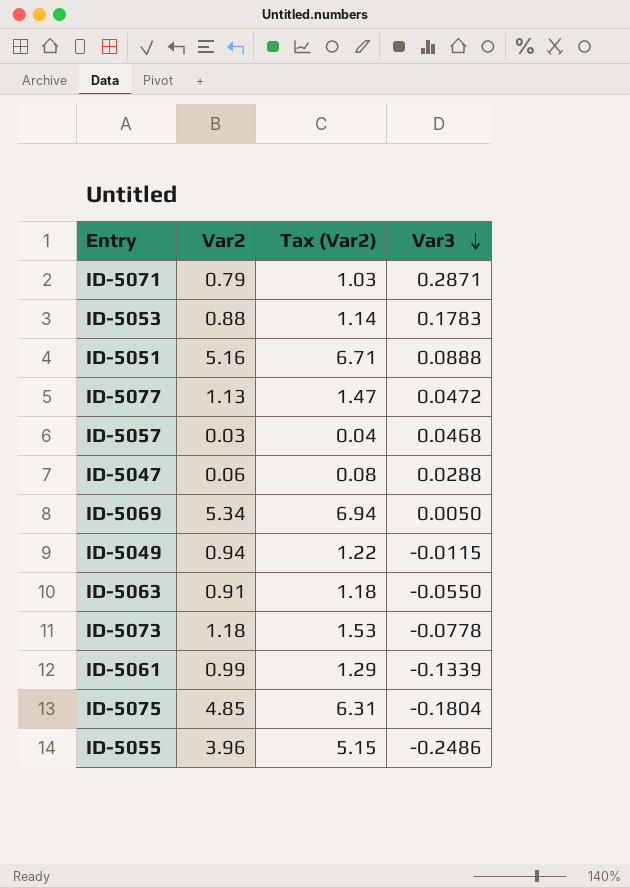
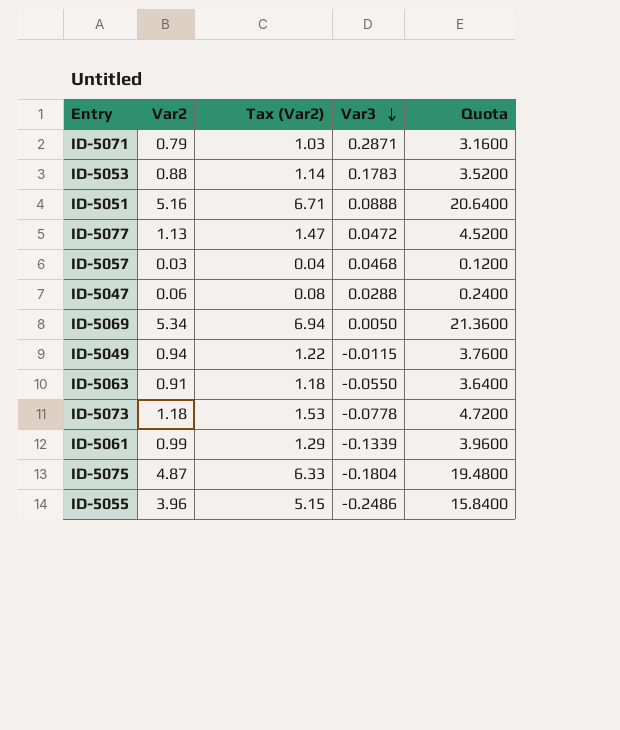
column Quota | formula: none -> [Var2] * 4
ID-5075 | Var2: 4.85 -> 4.87
ID-5075 | Tax (Var2): 6.31 -> 6.33

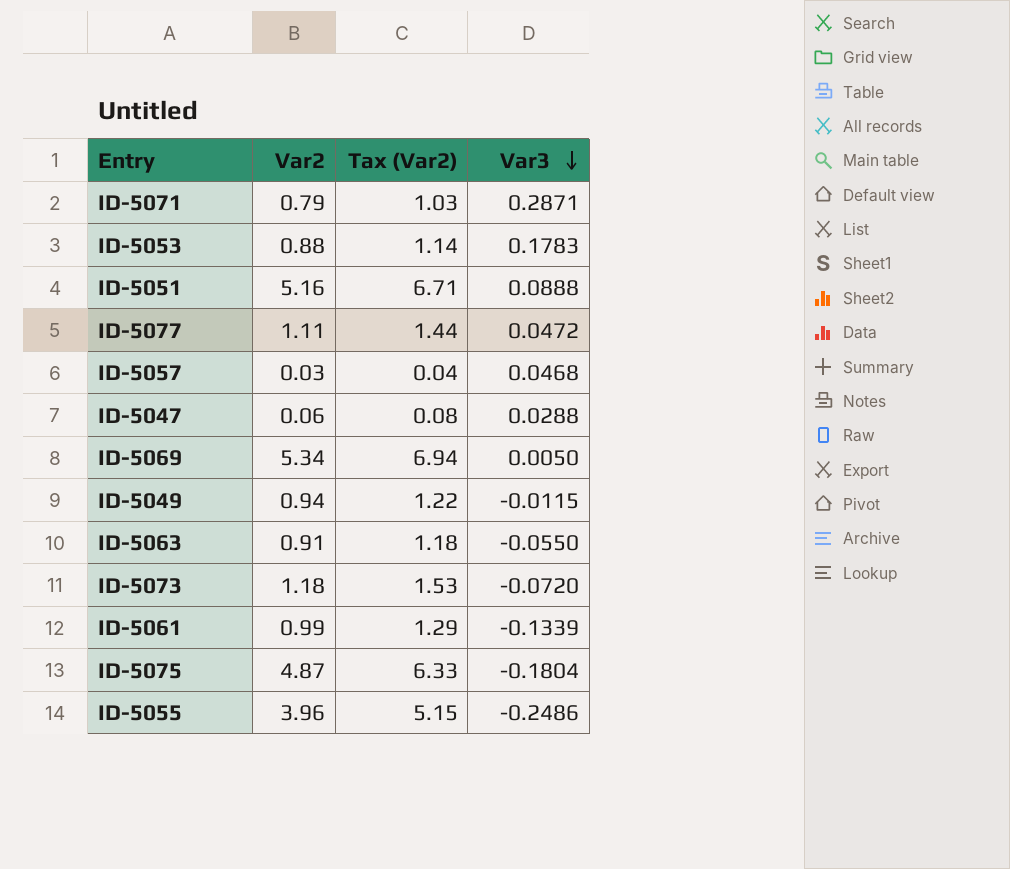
column Quota | formula: [Var2] * 4 -> none
ID-5077 | Var2: 1.13 -> 1.11
ID-5077 | Tax (Var2): 1.47 -> 1.44
ID-5073 | Var3: -0.0778 -> -0.0720

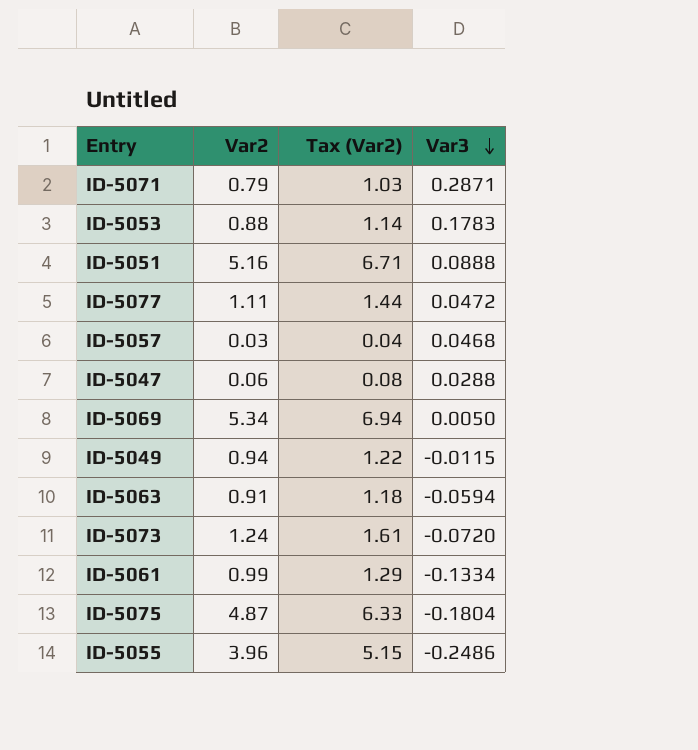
ID-5063 | Var3: -0.0550 -> -0.0594
ID-5073 | Var2: 1.18 -> 1.24
ID-5073 | Tax (Var2): 1.53 -> 1.61
ID-5061 | Var3: -0.1339 -> -0.1334

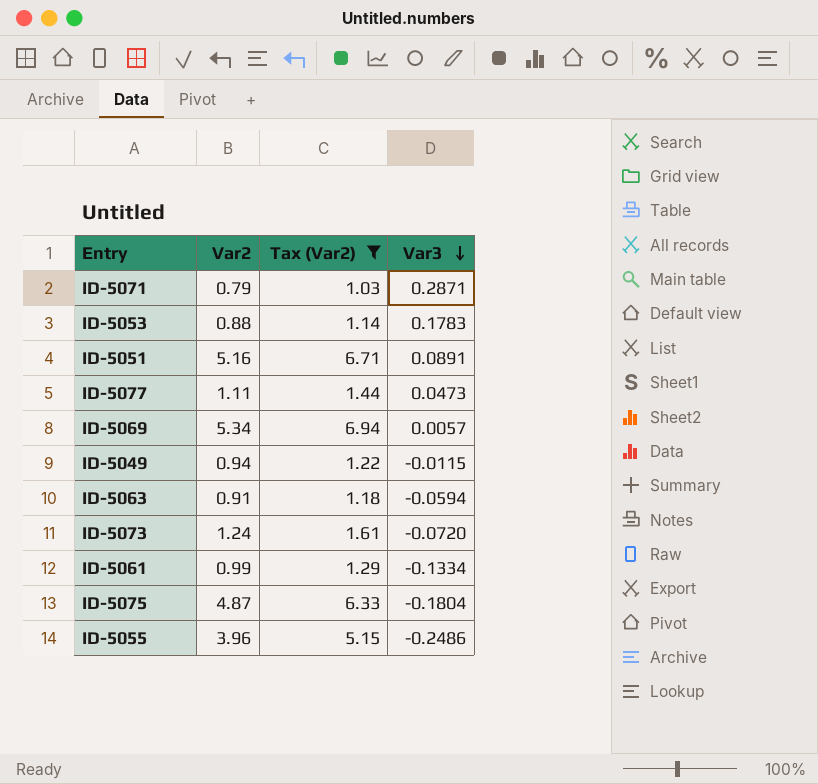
filter: none -> Tax (Var2) >= 1.03
ID-5051 | Var3: 0.0888 -> 0.0891
ID-5077 | Var3: 0.0472 -> 0.0473
ID-5069 | Var3: 0.0050 -> 0.0057

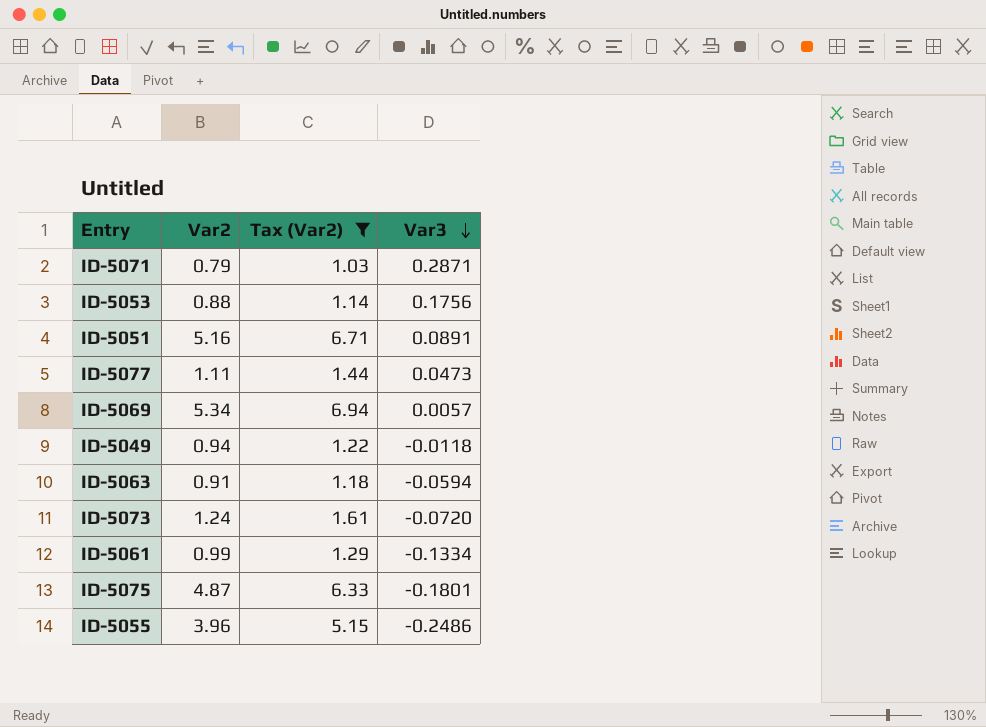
ID-5053 | Var3: 0.1783 -> 0.1756
ID-5049 | Var3: -0.0115 -> -0.0118
ID-5075 | Var3: -0.1804 -> -0.1801

